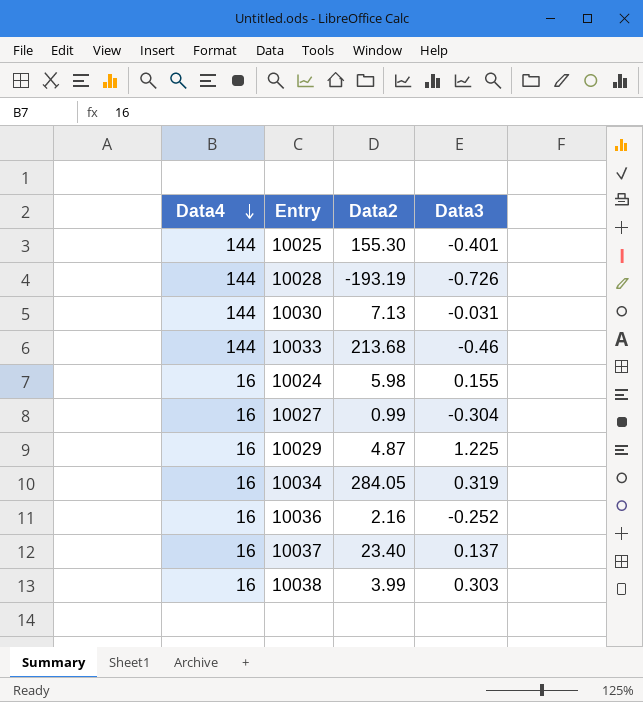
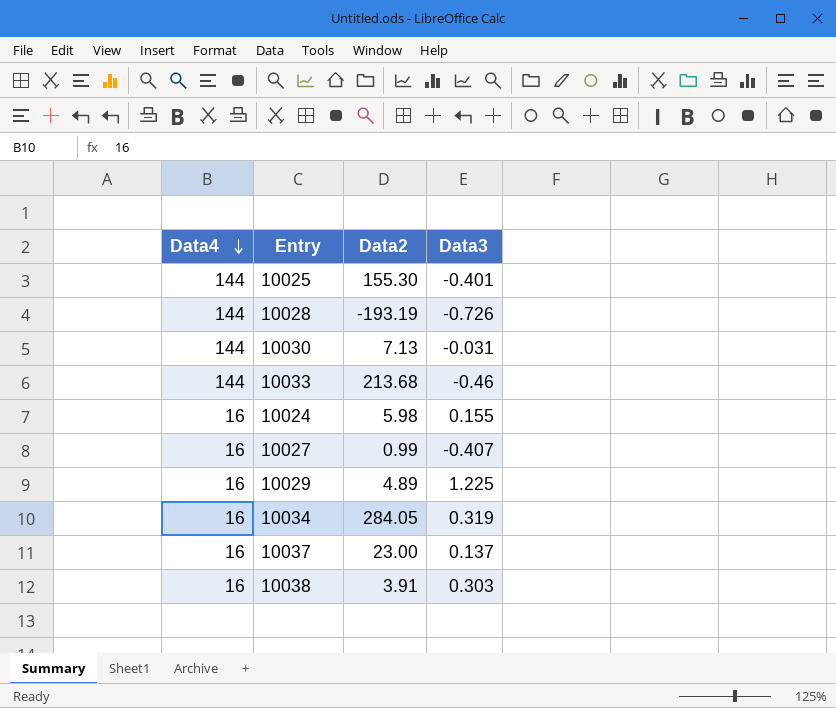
row 10036: 16 | 2.16 | -0.252 -> none
10027 | Data3: -0.304 -> -0.407
10029 | Data2: 4.87 -> 4.89
10037 | Data2: 23.40 -> 23.00
10038 | Data2: 3.99 -> 3.91

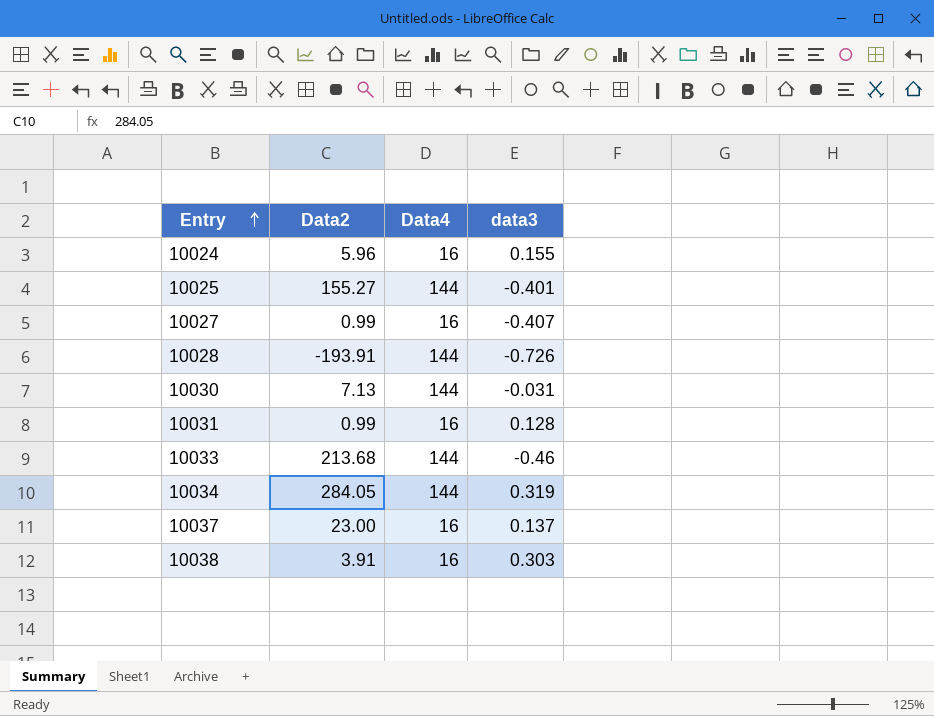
row order: Data4 descending -> Entry ascending
column Data4 | position: 1 -> 3
column name: Data3 -> data3
row 10029: 16 | 4.89 | 1.225 -> none
10024 | Data2: 5.98 -> 5.96
10025 | Data2: 155.30 -> 155.27
10028 | Data2: -193.19 -> -193.91
row 10031: none -> 0.99 | 16 | 0.128
10034 | Data4: 16 -> 144

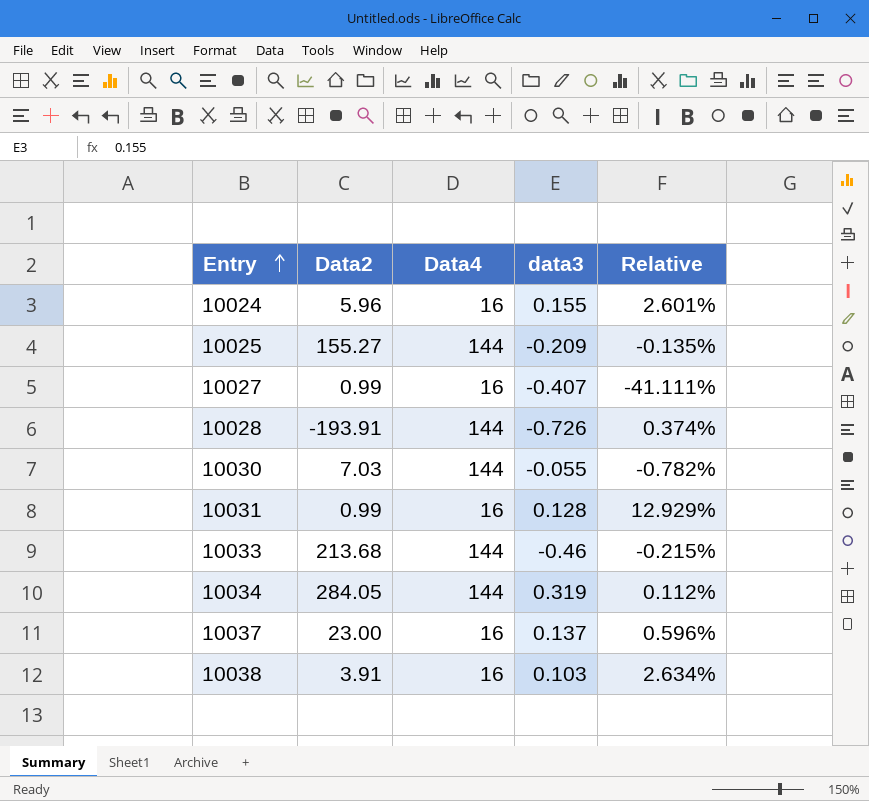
column Relative | formula: none -> [data3] / [Data2]
10025 | data3: -0.401 -> -0.209
10030 | Data2: 7.13 -> 7.03
10030 | data3: -0.031 -> -0.055
10038 | data3: 0.303 -> 0.103

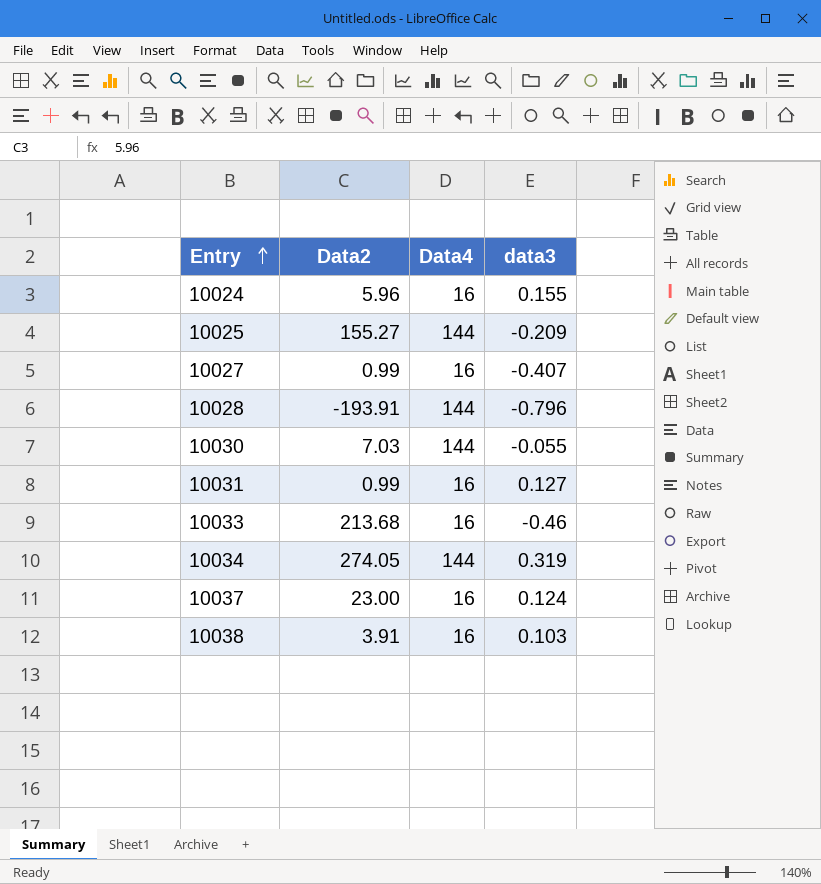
column Relative | formula: [data3] / [Data2] -> none
10028 | data3: -0.726 -> -0.796
10031 | data3: 0.128 -> 0.127
10033 | Data4: 144 -> 16
10034 | Data2: 284.05 -> 274.05
10037 | data3: 0.137 -> 0.124

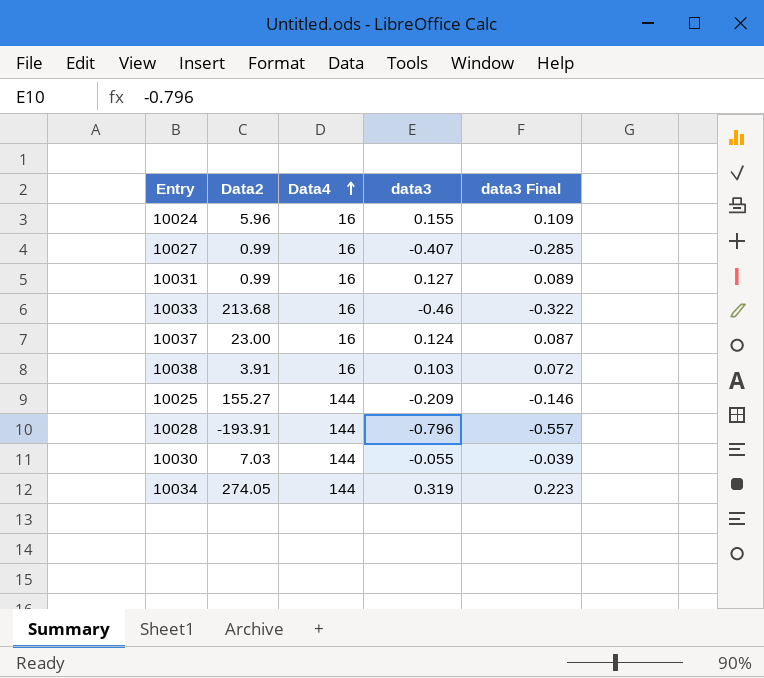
row order: Entry ascending -> Data4 ascending
column data3 Final | formula: none -> [data3] * 0.7

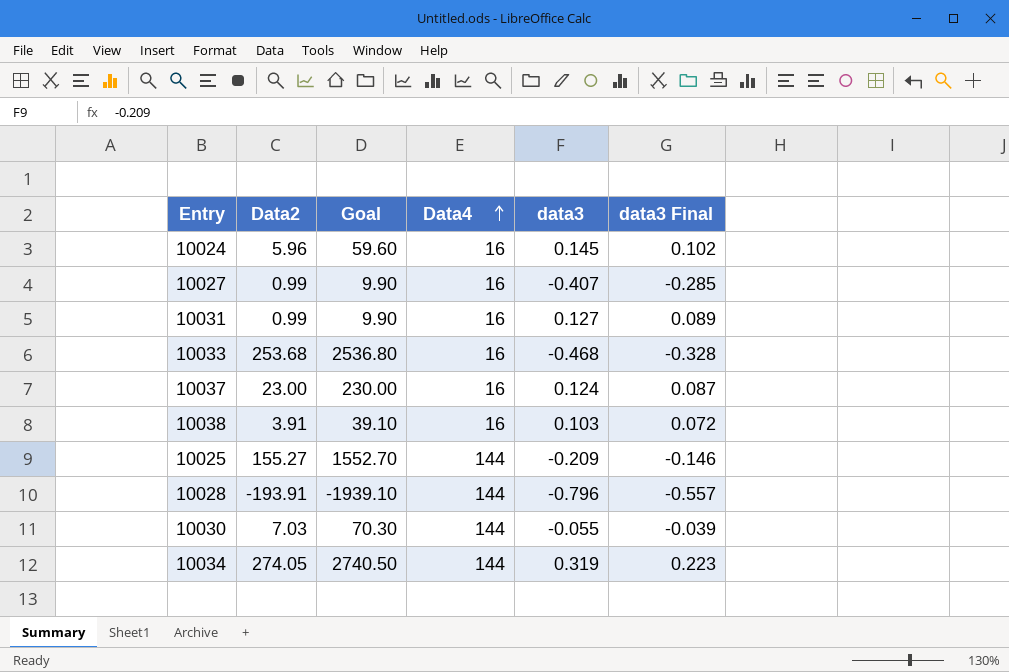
column Goal | formula: none -> [Data2] * 10
10024 | data3: 0.155 -> 0.145
10024 | data3 Final: 0.109 -> 0.102
10033 | Data2: 213.68 -> 253.68
10033 | data3: -0.46 -> -0.468
10033 | data3 Final: -0.322 -> -0.328

